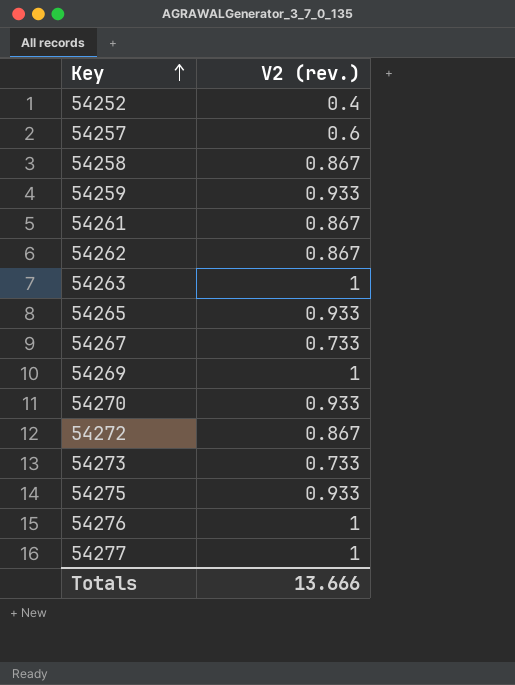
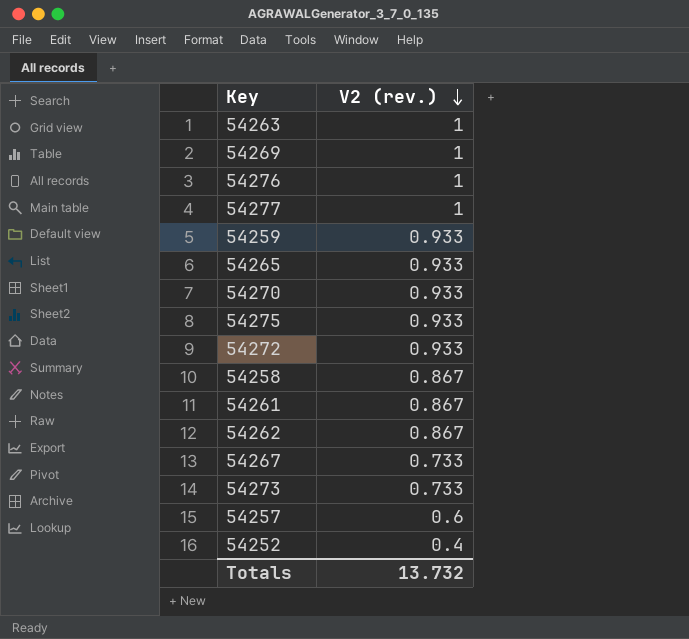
row order: Key ascending -> V2 (rev.) descending
54272 | V2 (rev.): 0.867 -> 0.933
Totals | V2 (rev.): 13.666 -> 13.732

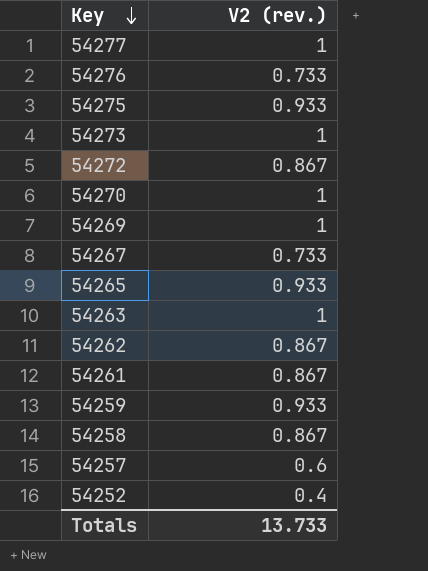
row order: V2 (rev.) descending -> Key descending
54276 | V2 (rev.): 1 -> 0.733
54273 | V2 (rev.): 0.733 -> 1
54272 | V2 (rev.): 0.933 -> 0.867
54270 | V2 (rev.): 0.933 -> 1
Totals | V2 (rev.): 13.732 -> 13.733

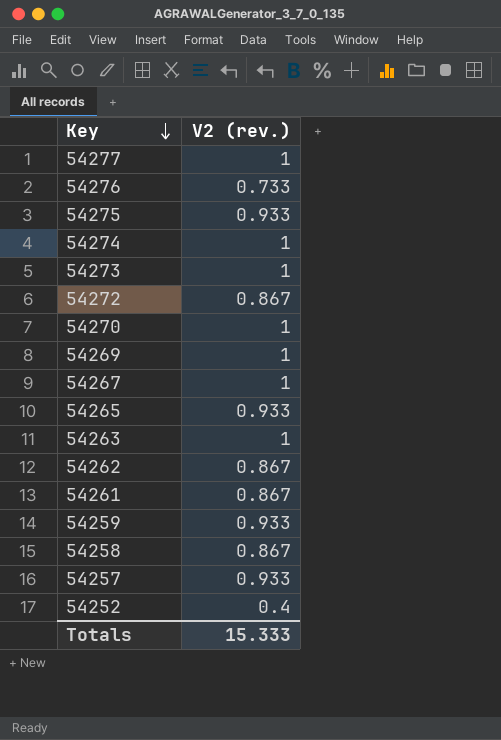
row 54274: none -> 1
54267 | V2 (rev.): 0.733 -> 1
54257 | V2 (rev.): 0.6 -> 0.933
Totals | V2 (rev.): 13.733 -> 15.333

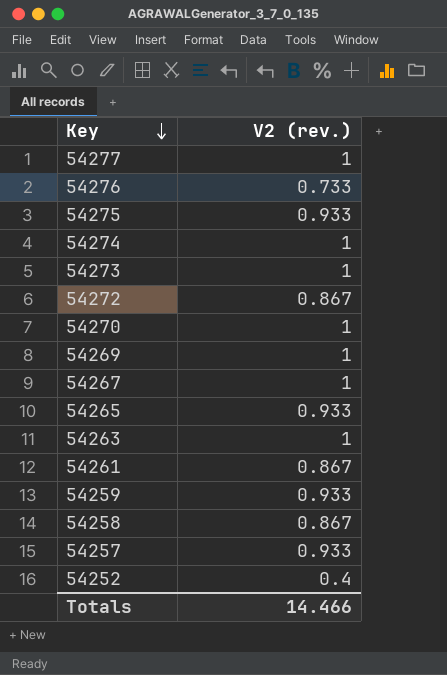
row 54262: 0.867 -> none
Totals | V2 (rev.): 15.333 -> 14.466

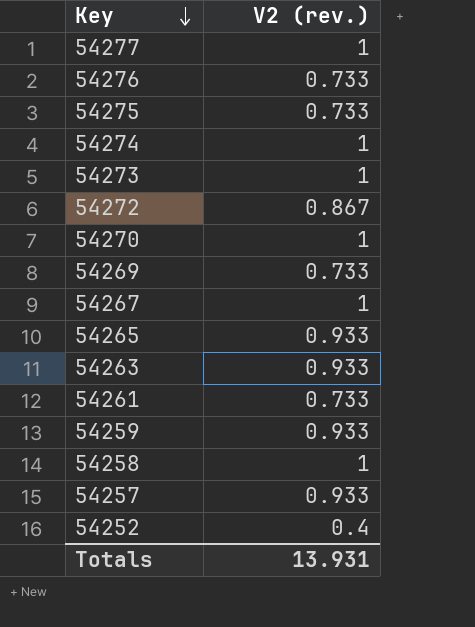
54275 | V2 (rev.): 0.933 -> 0.733
54269 | V2 (rev.): 1 -> 0.733
54263 | V2 (rev.): 1 -> 0.933
54261 | V2 (rev.): 0.867 -> 0.733
54258 | V2 (rev.): 0.867 -> 1
Totals | V2 (rev.): 14.466 -> 13.931

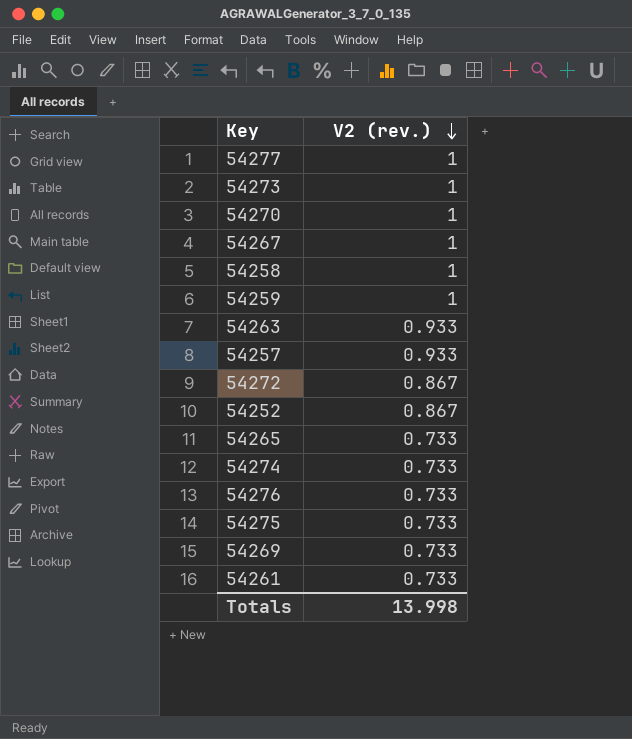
row order: Key descending -> V2 (rev.) descending
54259 | V2 (rev.): 0.933 -> 1
54252 | V2 (rev.): 0.4 -> 0.867
54265 | V2 (rev.): 0.933 -> 0.733
54274 | V2 (rev.): 1 -> 0.733
Totals | V2 (rev.): 13.931 -> 13.998

